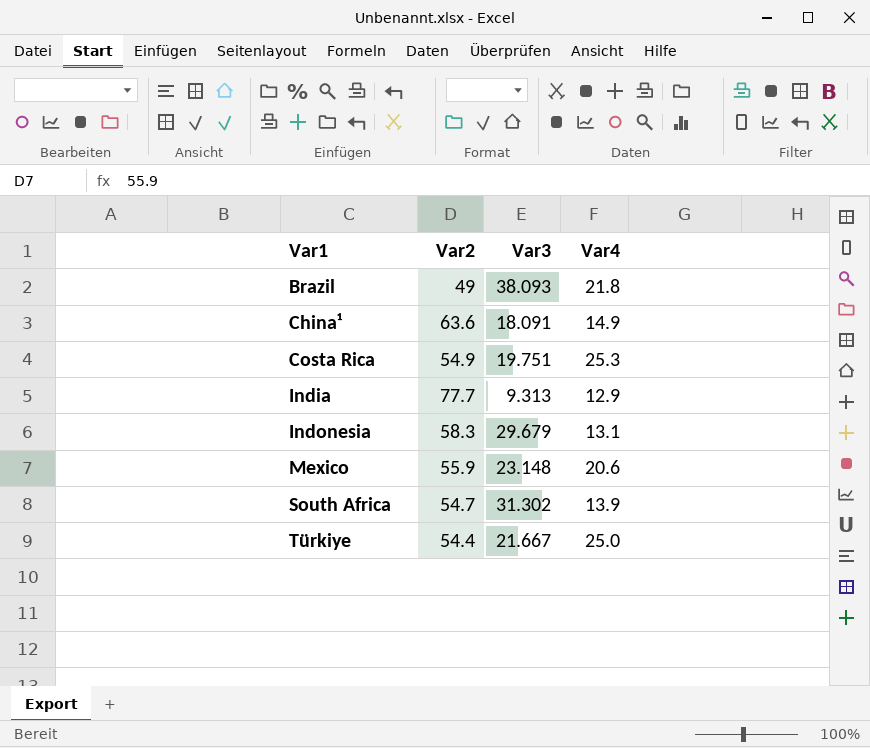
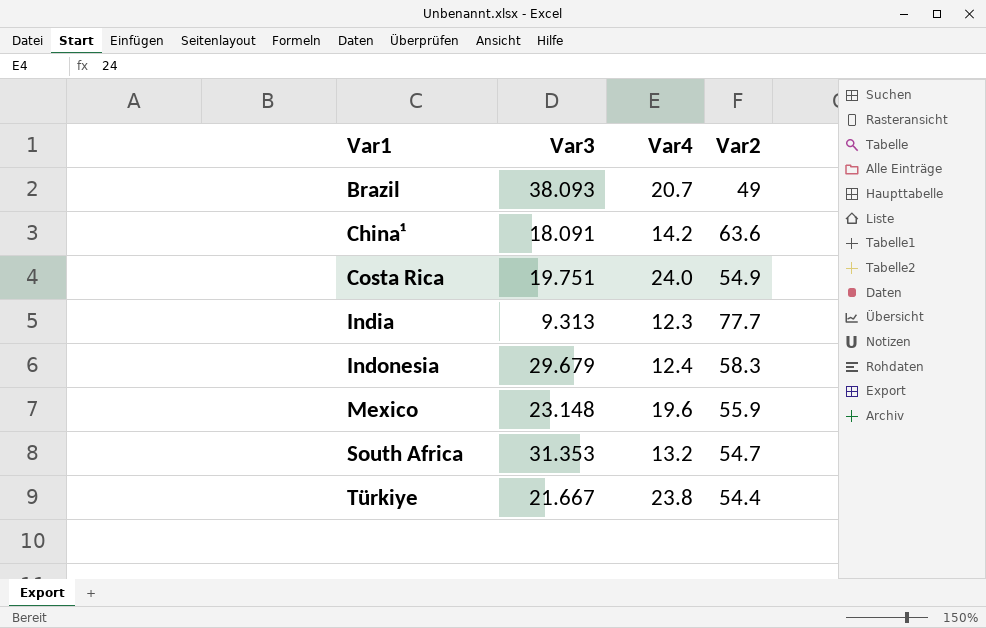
column Var2 | position: 2 -> 4
Brazil | Var4: 21.8 -> 20.7
China¹ | Var4: 14.9 -> 14.2
Costa Rica | Var4: 25.3 -> 24.0
India | Var4: 12.9 -> 12.3
Indonesia | Var4: 13.1 -> 12.4
Mexico | Var4: 20.6 -> 19.6
South Africa | Var3: 31.302 -> 31.353
South Africa | Var4: 13.9 -> 13.2
Türkiye | Var4: 25.0 -> 23.8

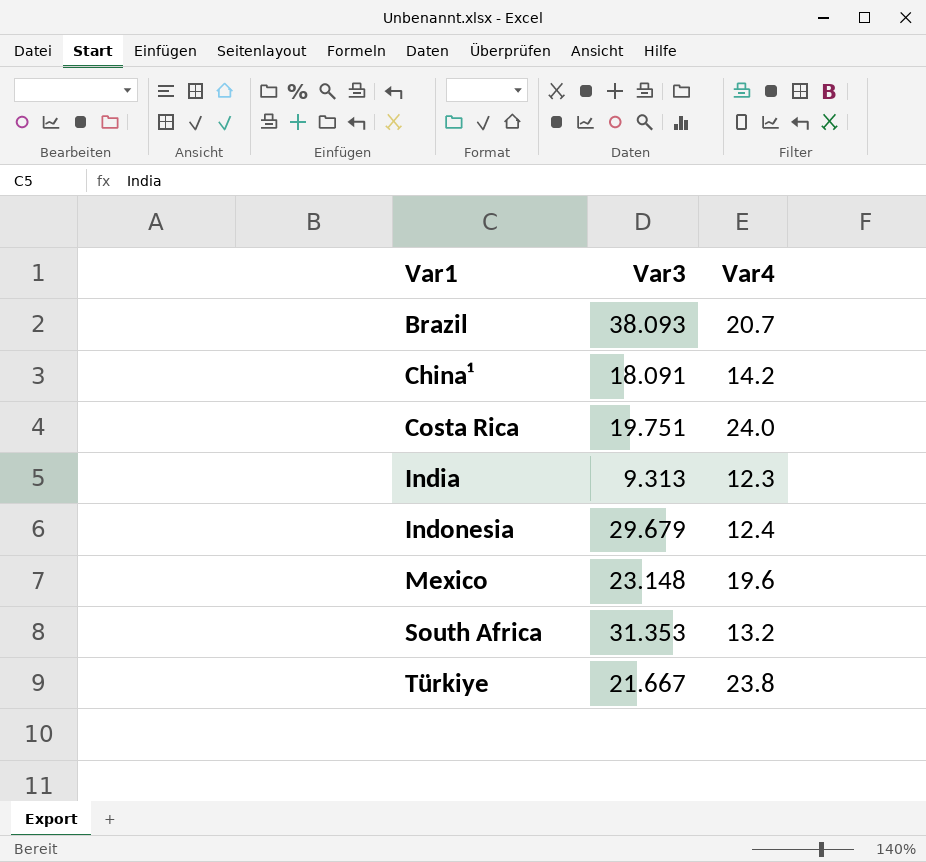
column Var2 | position: 4 -> none

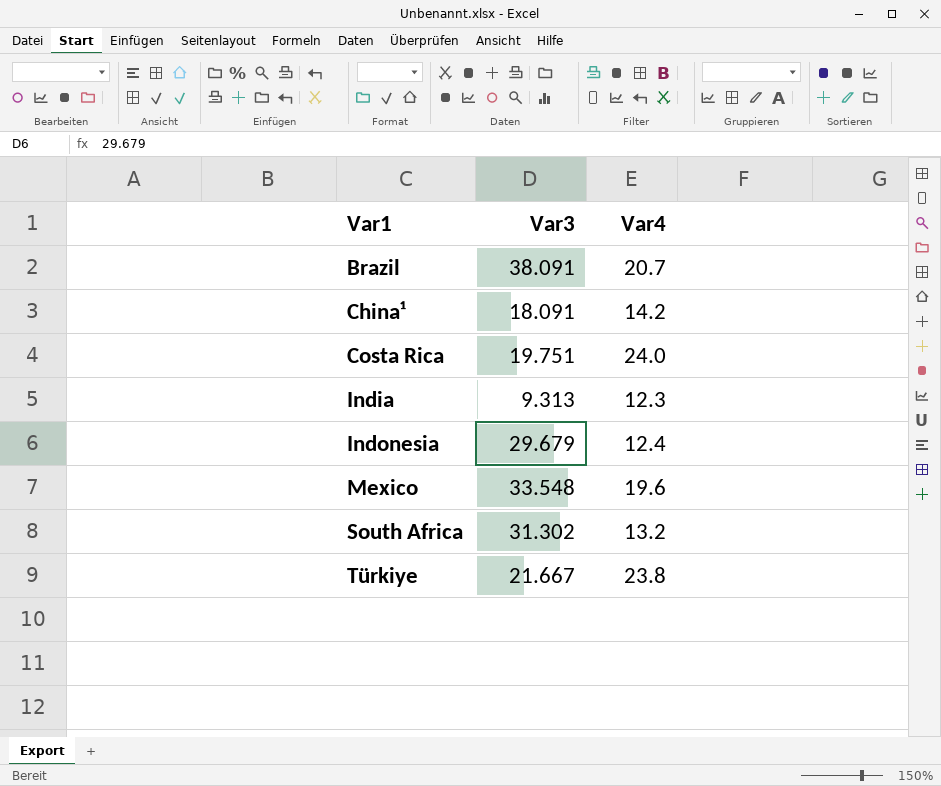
Brazil | Var3: 38.093 -> 38.091
Mexico | Var3: 23.148 -> 33.548
South Africa | Var3: 31.353 -> 31.302

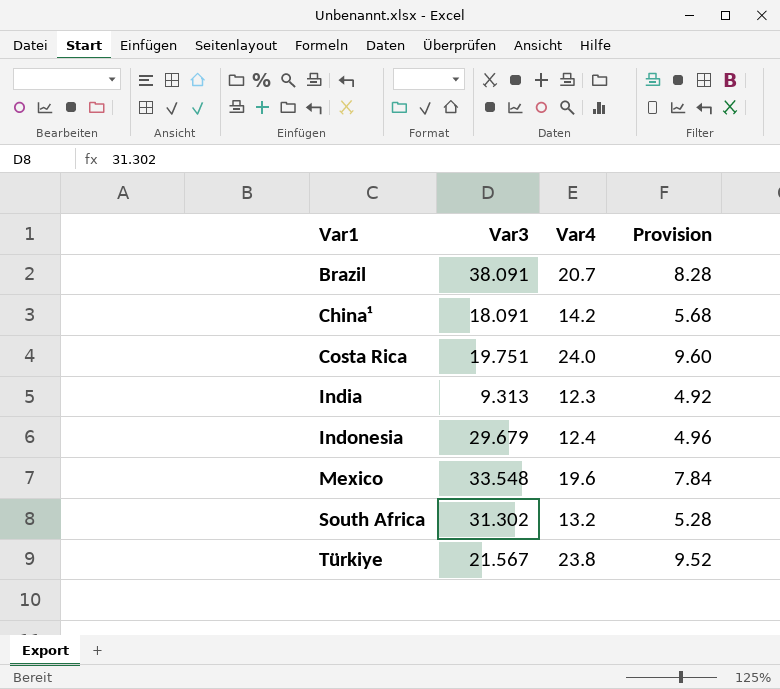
column Provision | formula: none -> [Var4] * 0.4
Türkiye | Var3: 21.667 -> 21.567

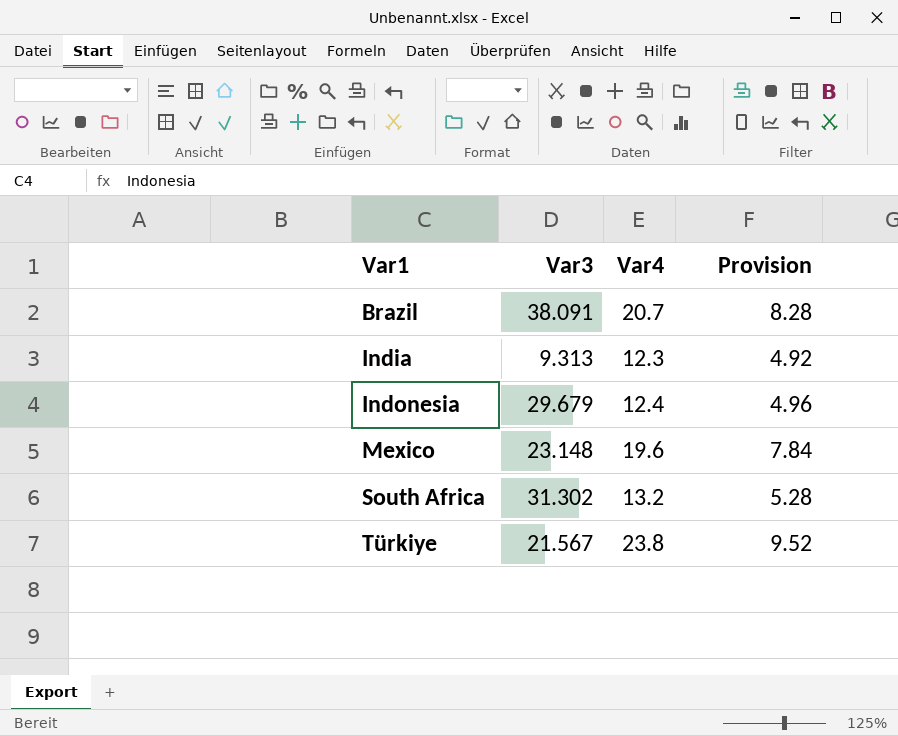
row China¹: 18.091 | 14.2 | 5.68 -> none
row Costa Rica: 19.751 | 24.0 | 9.60 -> none
Mexico | Var3: 33.548 -> 23.148

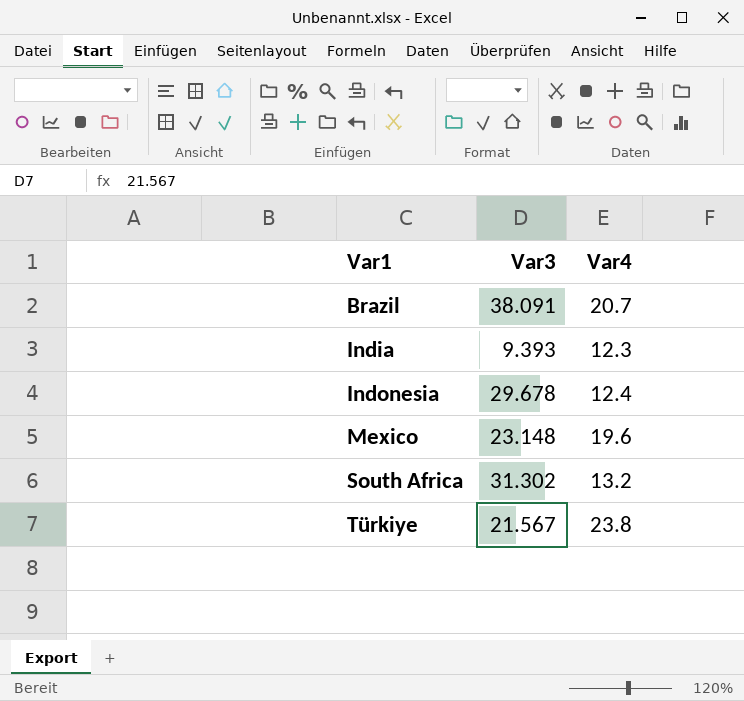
column Provision | formula: [Var4] * 0.4 -> none
India | Var3: 9.313 -> 9.393
Indonesia | Var3: 29.679 -> 29.678

